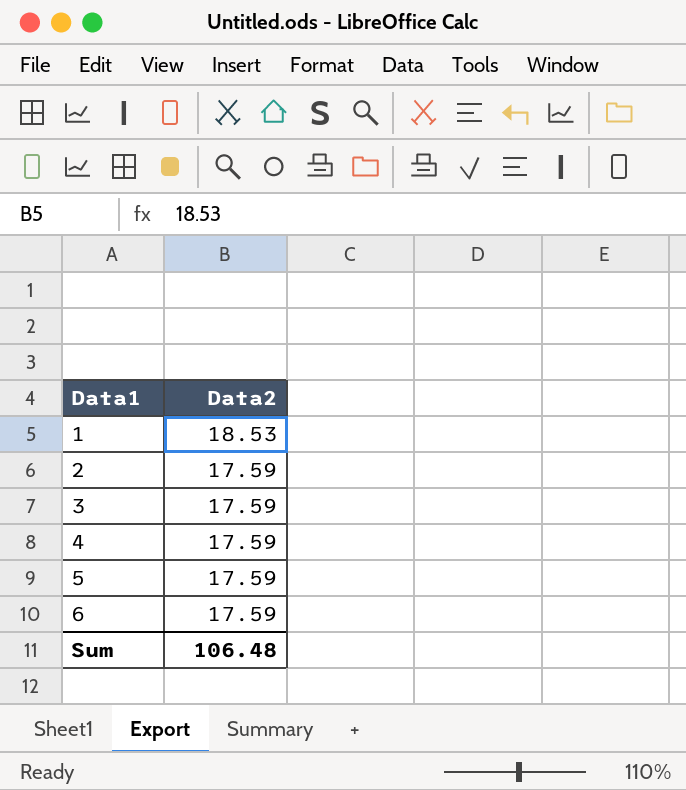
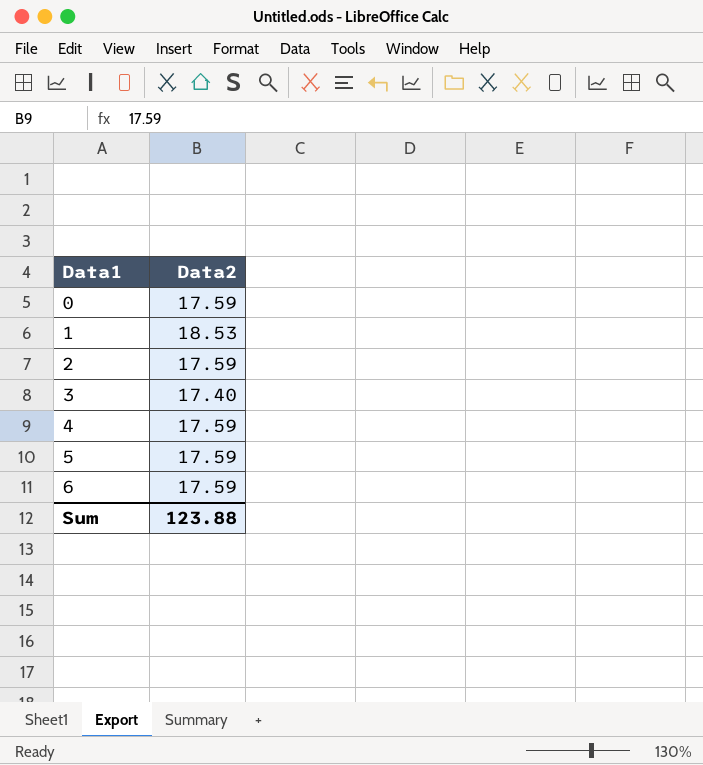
row 0: none -> 17.59
3 | Data2: 17.59 -> 17.40
Sum | Data2: 106.48 -> 123.88

